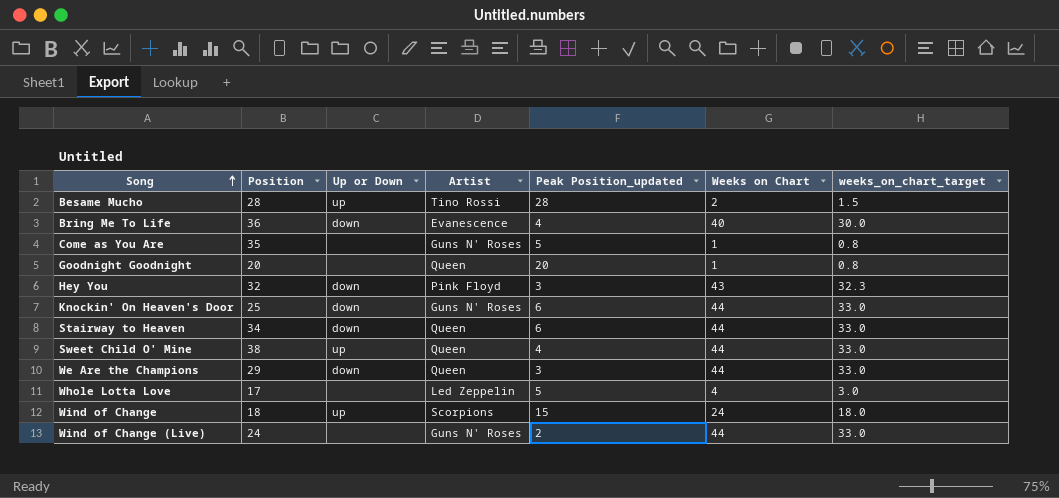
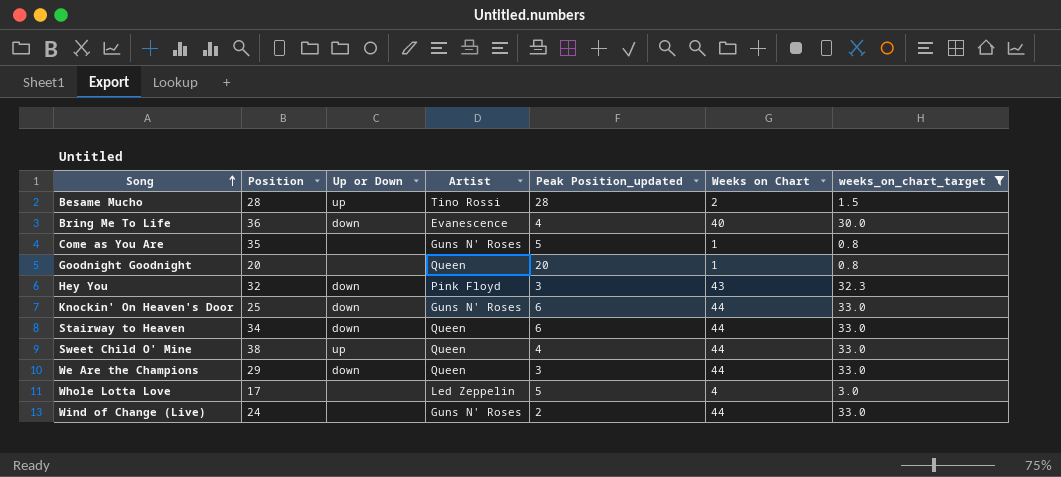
filter: none -> weeks_on_chart_target != 18.0

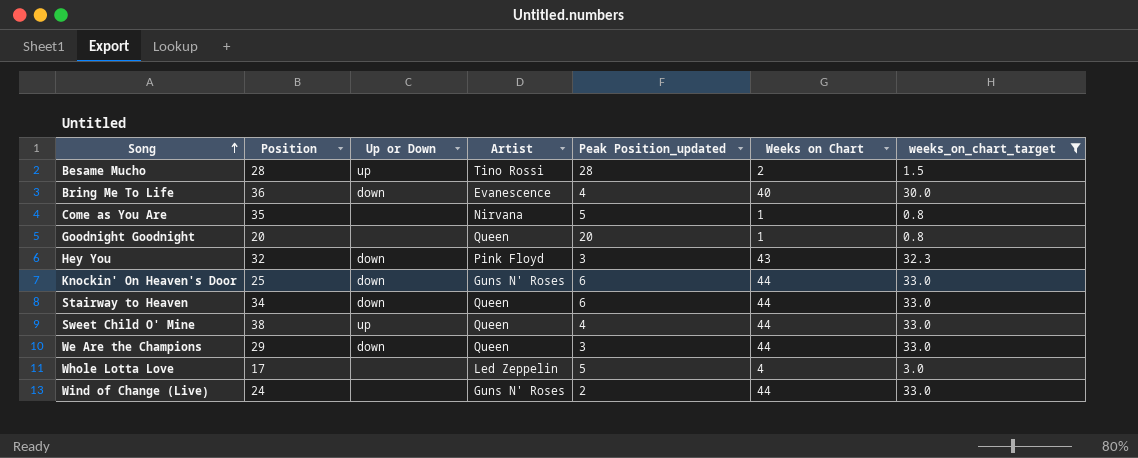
Come as You Are | Artist: Guns N' Roses -> Nirvana

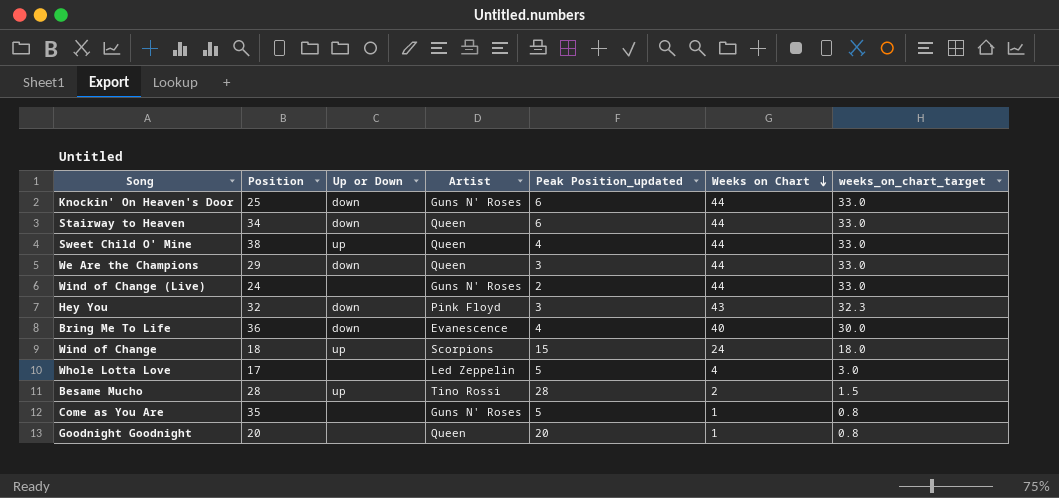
filter: weeks_on_chart_target != 18.0 -> none
row order: Song ascending -> Weeks on Chart descending
Come as You Are | Artist: Nirvana -> Guns N' Roses

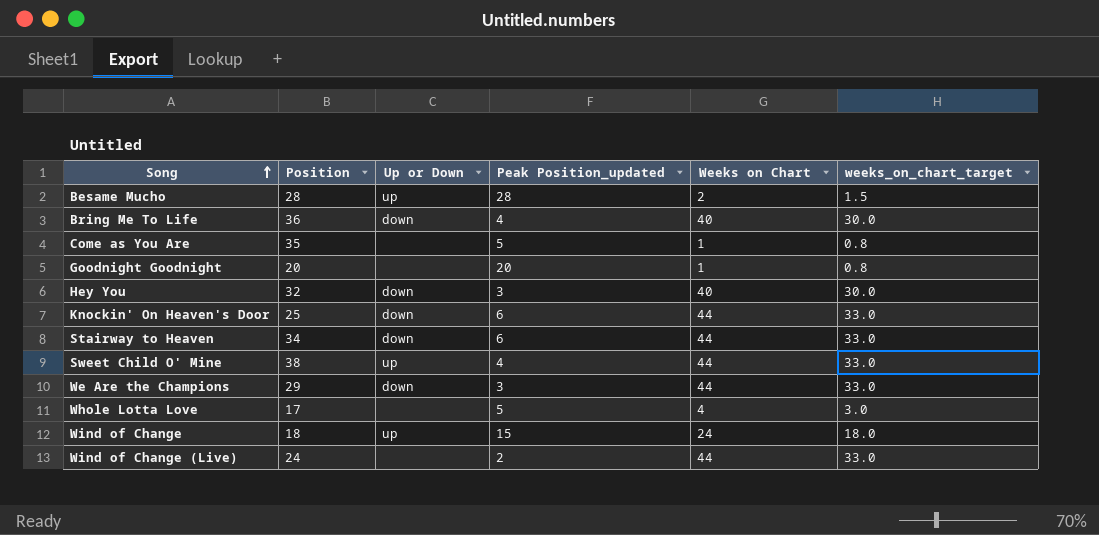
row order: Weeks on Chart descending -> Song ascending
column Artist | position: 4 -> none
Hey You | Weeks on Chart: 43 -> 40
Hey You | weeks_on_chart_target: 32.3 -> 30.0

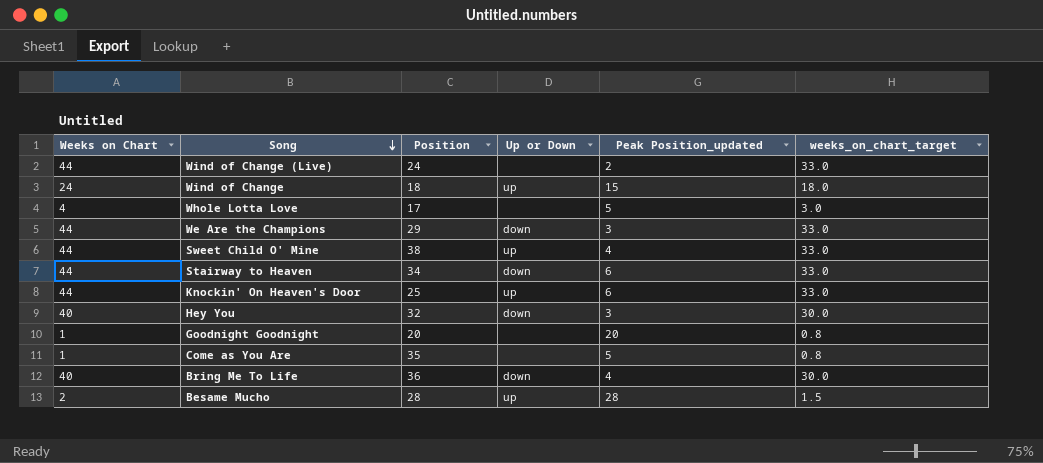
row order: Song ascending -> Song descending
column Weeks on Chart | position: 5 -> 1
Knockin' On Heaven's Door | Up or Down: down -> up

